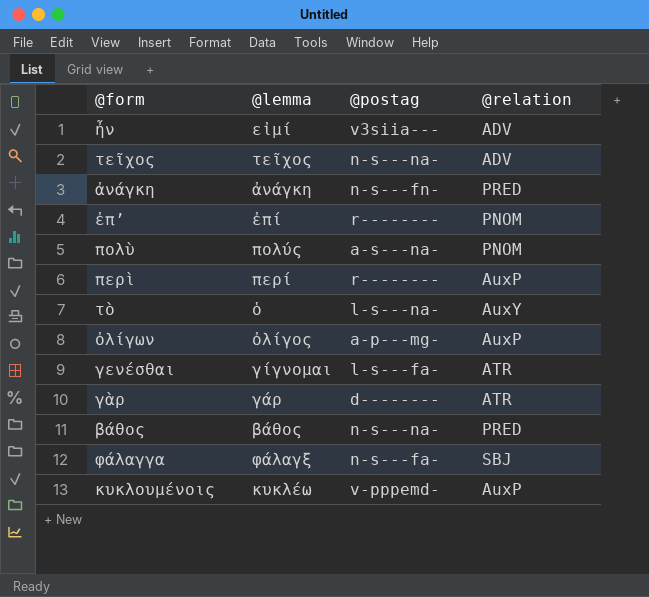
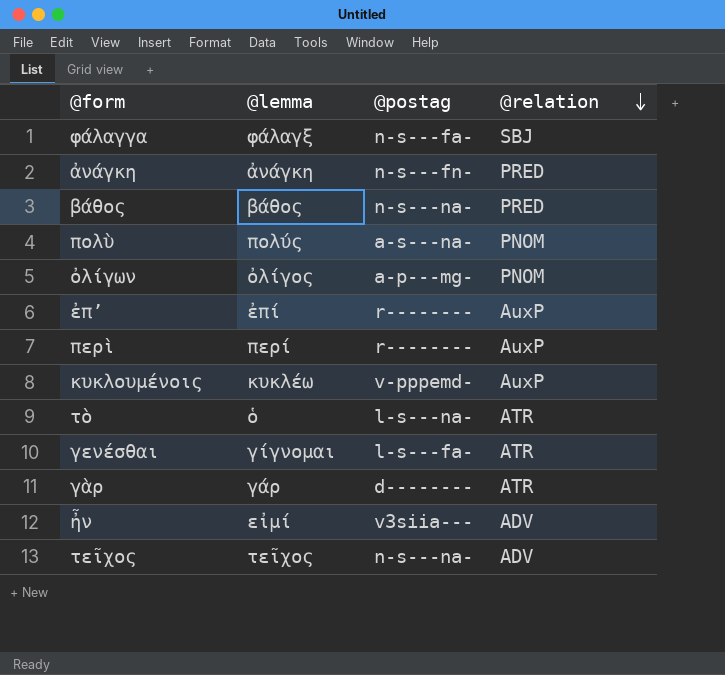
row order: none -> @relation descending
ὀλίγων | @relation: AuxP -> PNOM
ἐπ’ | @relation: PNOM -> AuxP
τὸ | @relation: AuxY -> ATR

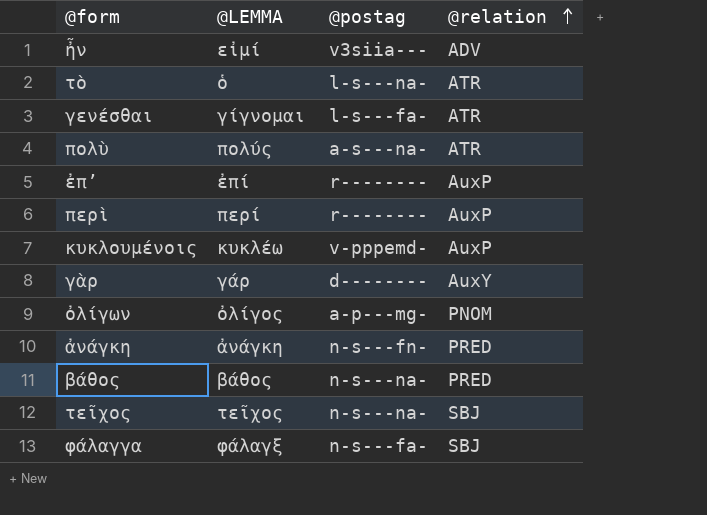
row order: @relation descending -> @relation ascending
column name: @lemma -> @LEMMA
πολὺ | @relation: PNOM -> ATR
γὰρ | @relation: ATR -> AuxY
τεῖχος | @relation: ADV -> SBJ

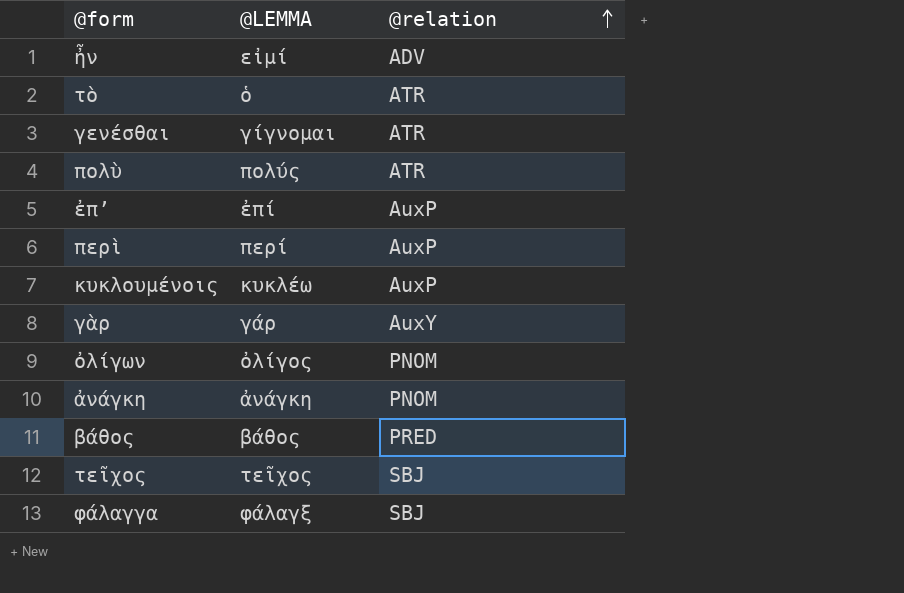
column @postag | position: 3 -> none
ἀνάγκη | @relation: PRED -> PNOM

